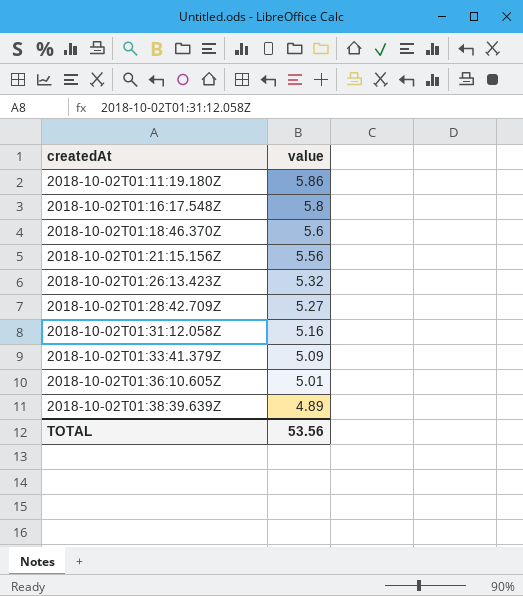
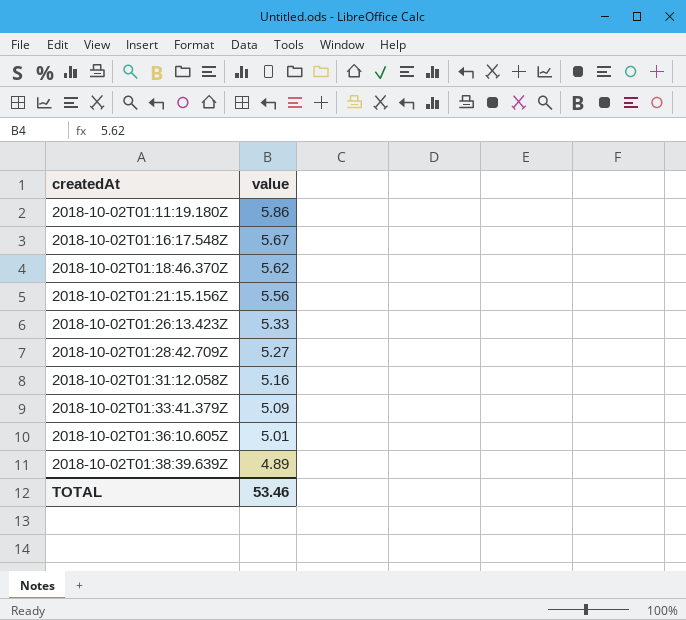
2018-10-02T01:16:17.548Z | value: 5.8 -> 5.67
2018-10-02T01:18:46.370Z | value: 5.6 -> 5.62
2018-10-02T01:26:13.423Z | value: 5.32 -> 5.33
TOTAL | value: 53.56 -> 53.46

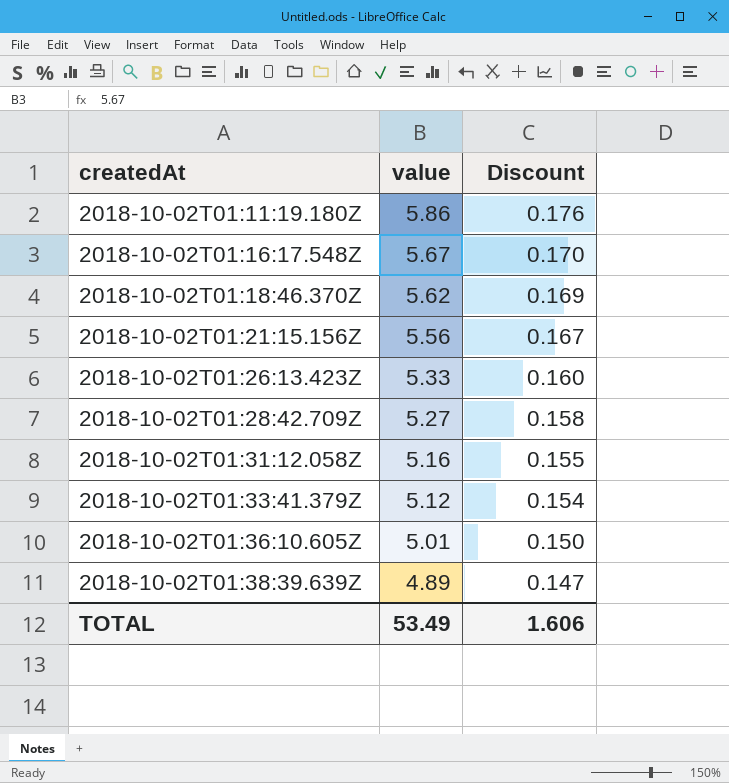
column Discount | formula: none -> [value] * 0.03
2018-10-02T01:33:41.379Z | value: 5.09 -> 5.12
TOTAL | value: 53.46 -> 53.49

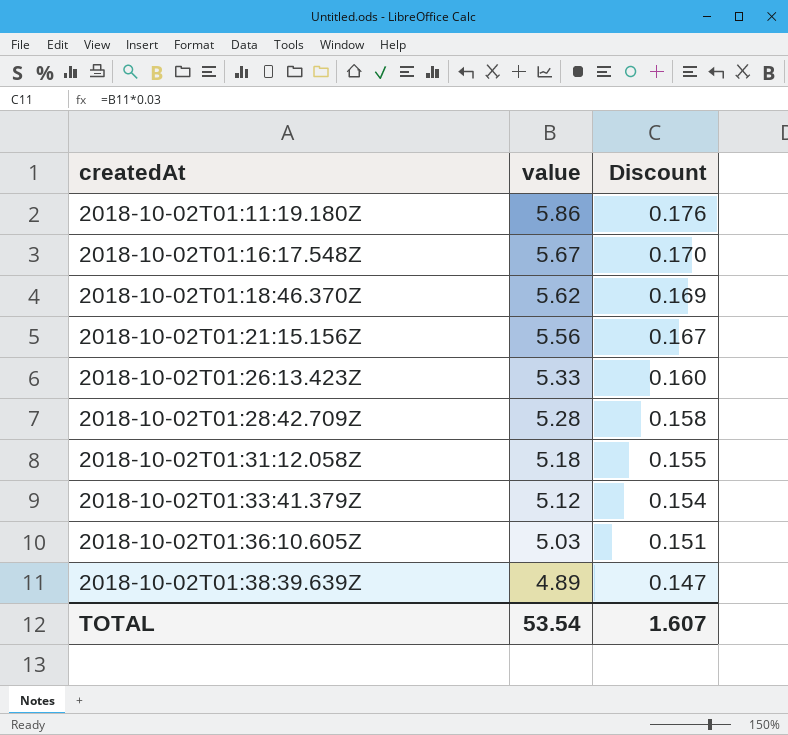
2018-10-02T01:28:42.709Z | value: 5.27 -> 5.28
2018-10-02T01:31:12.058Z | value: 5.16 -> 5.18
2018-10-02T01:36:10.605Z | value: 5.01 -> 5.03
2018-10-02T01:36:10.605Z | Discount: 0.150 -> 0.151
TOTAL | value: 53.49 -> 53.54
TOTAL | Discount: 1.606 -> 1.607

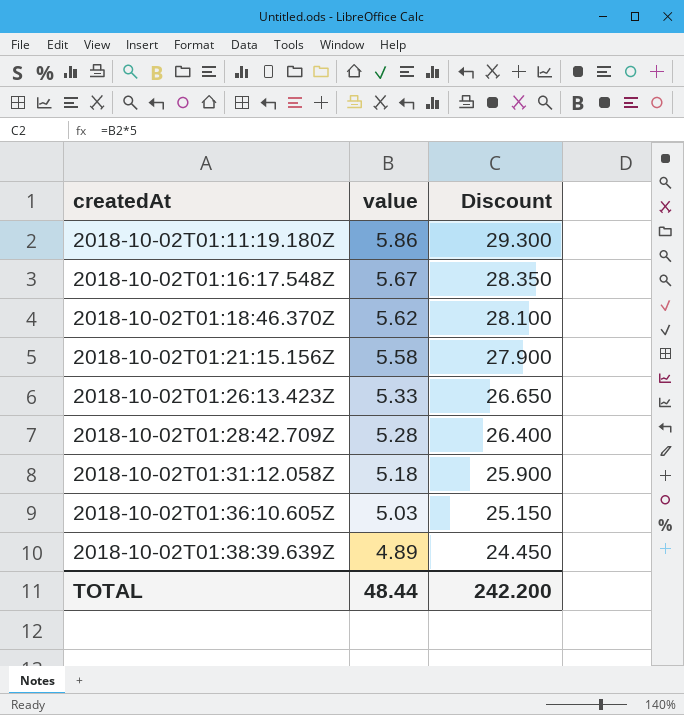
column Discount | formula: [value] * 0.03 -> [value] * 5
row 2018-10-02T01:33:41.379Z: 5.12 | 0.154 -> none
2018-10-02T01:21:15.156Z | value: 5.56 -> 5.58
TOTAL | value: 53.54 -> 48.44
TOTAL | Discount: 1.607 -> 242.200

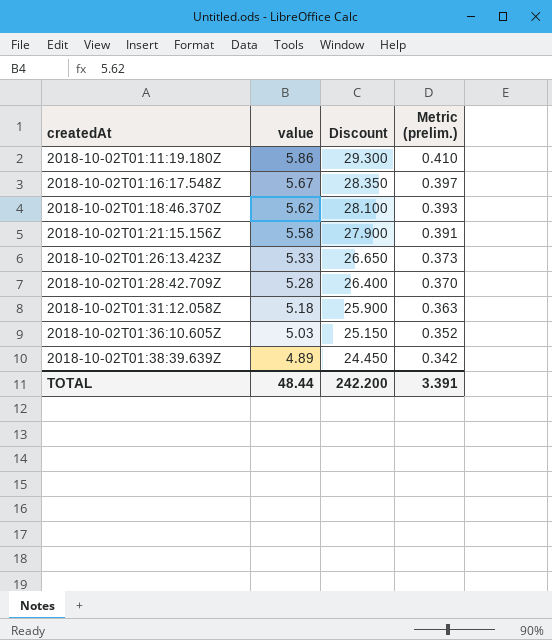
column Metric (prelim.) | formula: none -> [value] * 0.07

